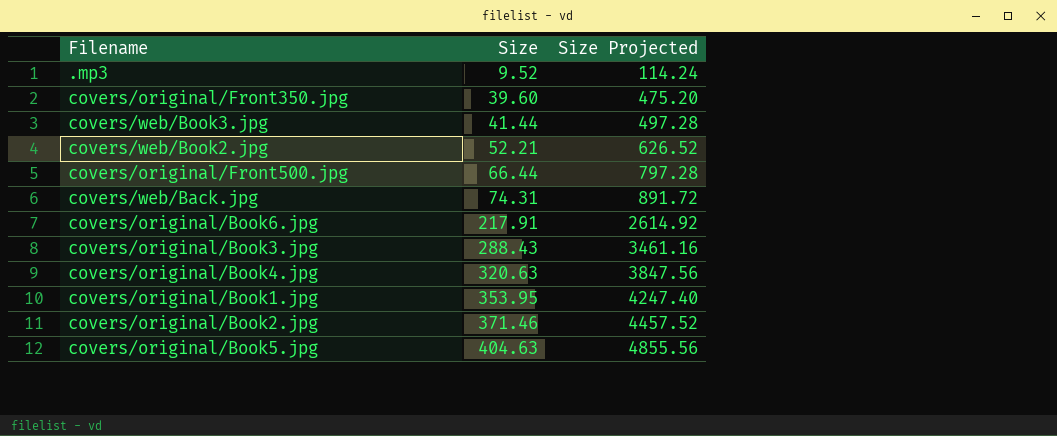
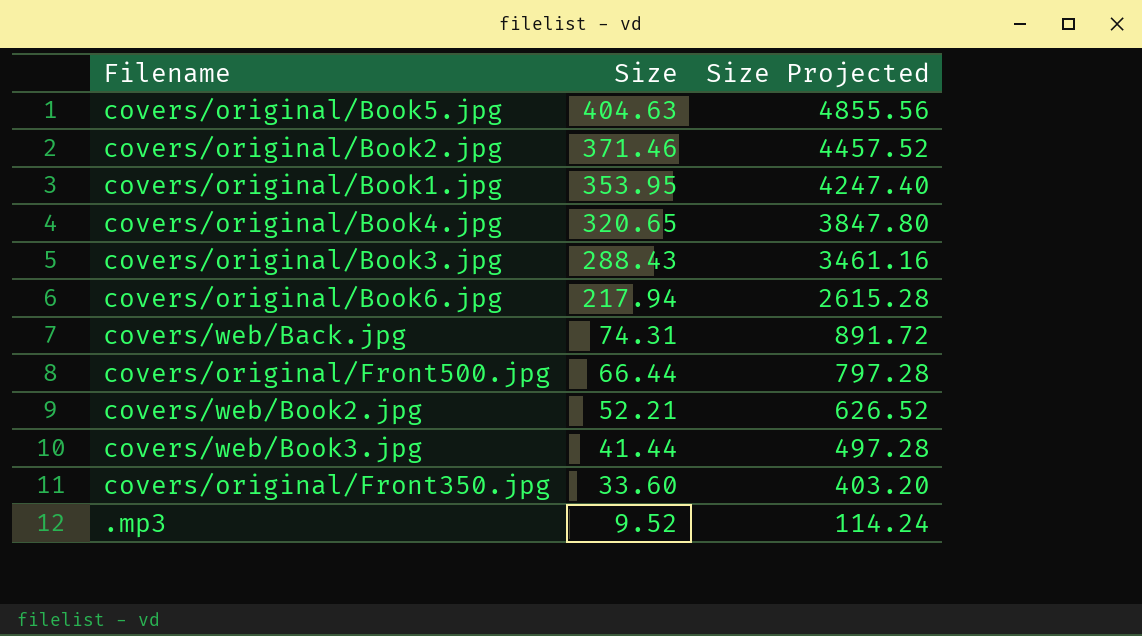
row order: Size ascending -> Size descending
covers/original/Book4.jpg | Size: 320.63 -> 320.65
covers/original/Book4.jpg | Size Projected: 3847.56 -> 3847.80
covers/original/Book6.jpg | Size: 217.91 -> 217.94
covers/original/Book6.jpg | Size Projected: 2614.92 -> 2615.28
covers/original/Front350.jpg | Size: 39.60 -> 33.60
covers/original/Front350.jpg | Size Projected: 475.20 -> 403.20

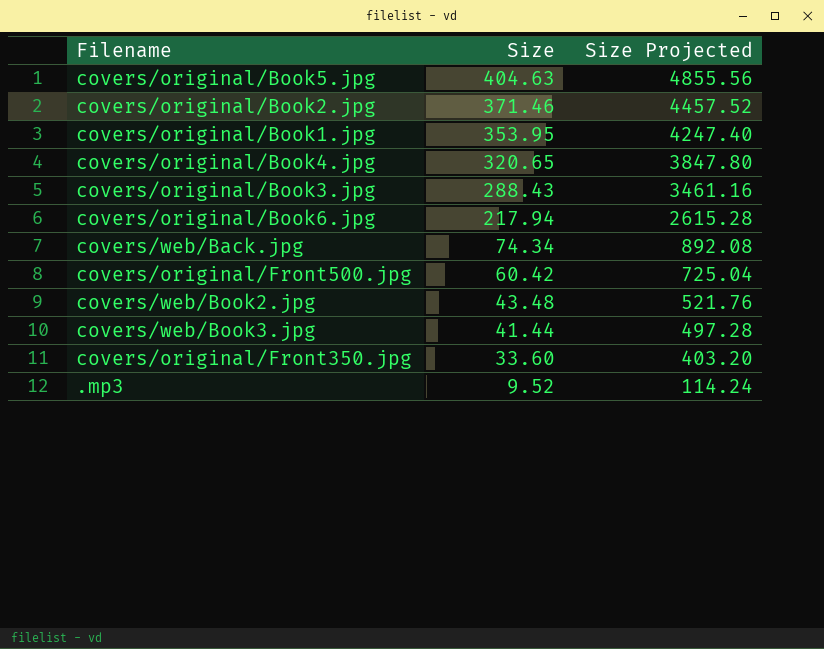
covers/web/Back.jpg | Size: 74.31 -> 74.34
covers/web/Back.jpg | Size Projected: 891.72 -> 892.08
covers/original/Front500.jpg | Size: 66.44 -> 60.42
covers/original/Front500.jpg | Size Projected: 797.28 -> 725.04
covers/web/Book2.jpg | Size: 52.21 -> 43.48
covers/web/Book2.jpg | Size Projected: 626.52 -> 521.76

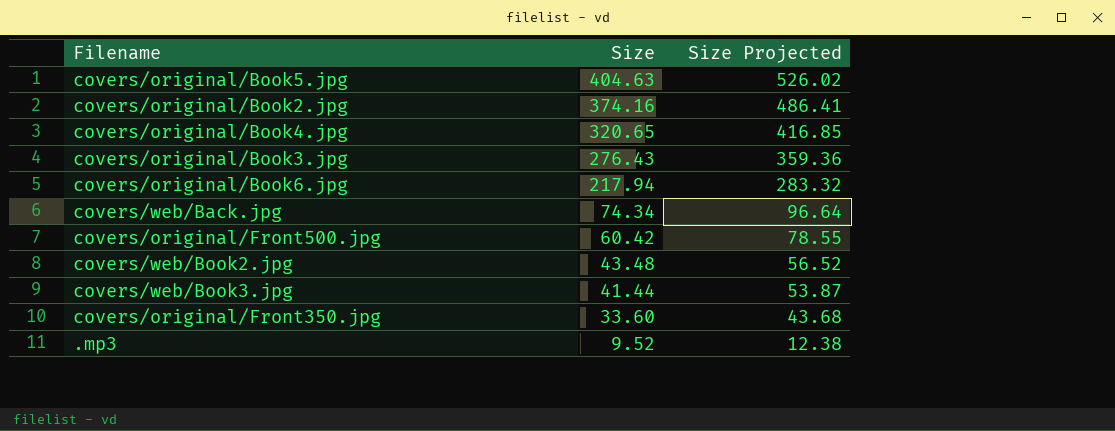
column Size Projected | formula: [Size] * 12 -> [Size] * 1.3
row covers/original/Book1.jpg: 353.95 | 4247.40 -> none
covers/original/Book2.jpg | Size: 371.46 -> 374.16
covers/original/Book3.jpg | Size: 288.43 -> 276.43

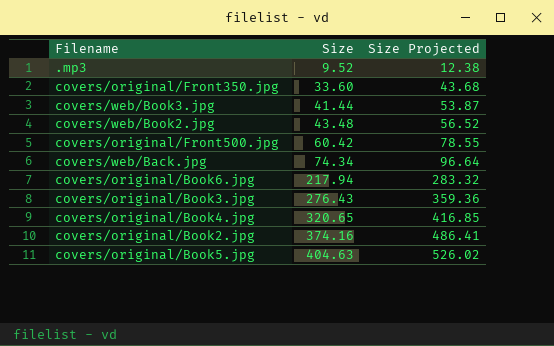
row order: Size descending -> Size ascending

